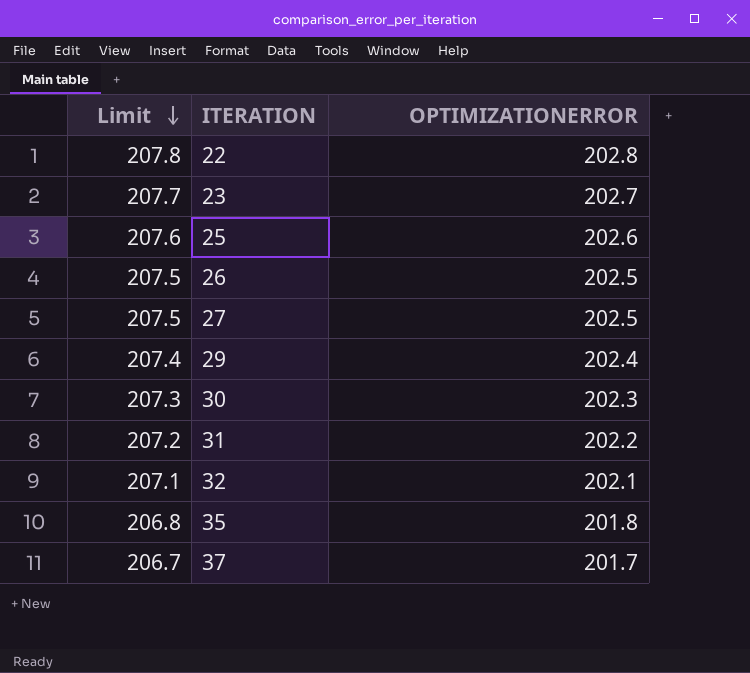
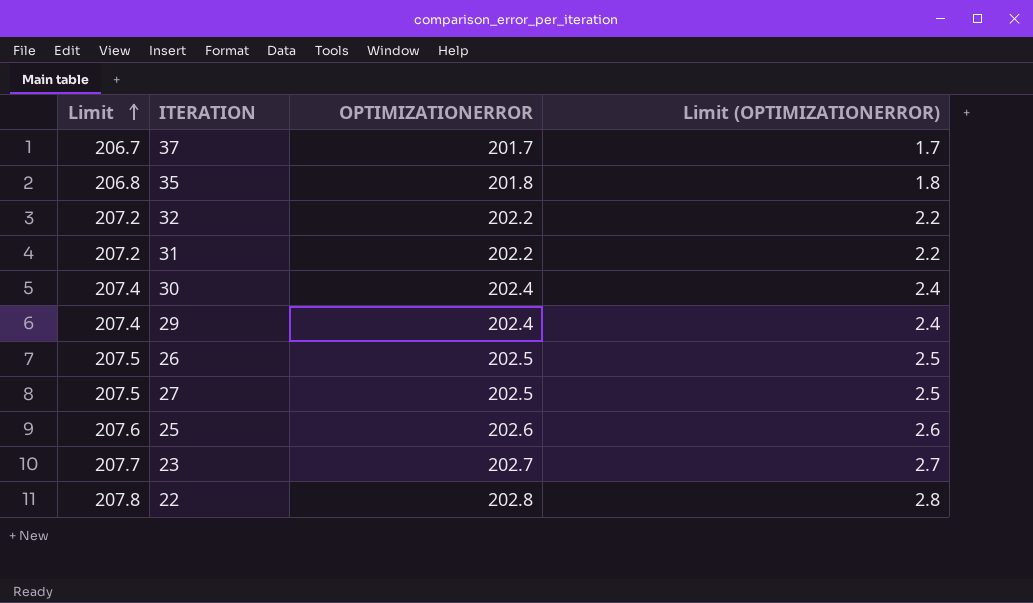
row order: Limit descending -> Limit ascending
column Limit (OPTIMIZATIONERROR) | formula: none -> [OPTIMIZATIONERROR] - 200
32 | Limit: 207.1 -> 207.2
32 | OPTIMIZATIONERROR: 202.1 -> 202.2
30 | Limit: 207.3 -> 207.4
30 | OPTIMIZATIONERROR: 202.3 -> 202.4

